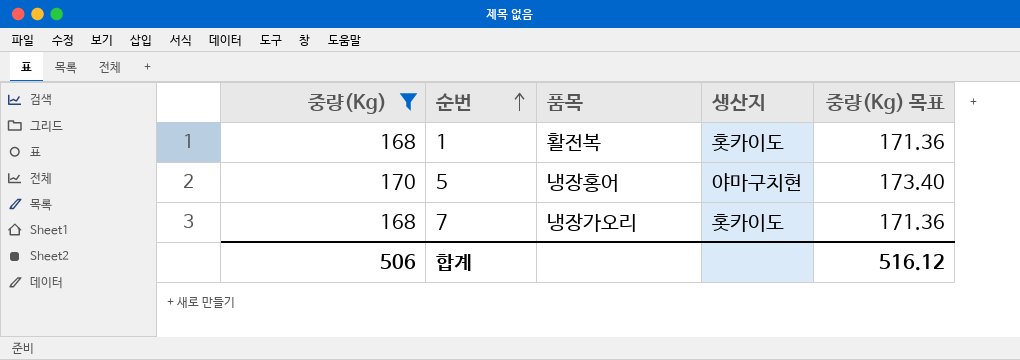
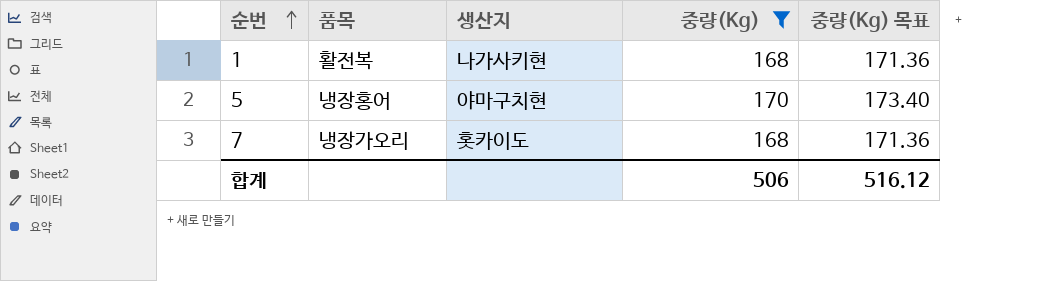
column 중량(Kg) | position: 1 -> 4
1 | 생산지: 홋카이도 -> 나가사키현

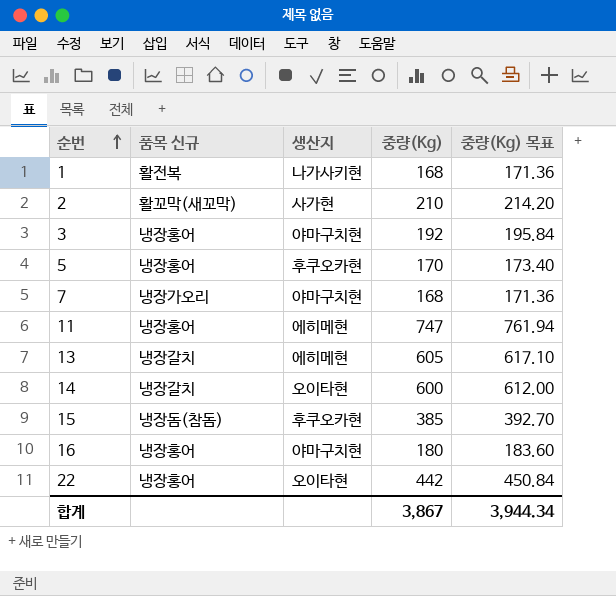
filter: 중량(Kg) <= 170 -> none
column name: 품목 -> 품목 신규
5 | 생산지: 야마구치현 -> 후쿠오카현
7 | 생산지: 홋카이도 -> 야마구치현
합계 | 중량(Kg): 506 -> 3,867
합계 | 중량(Kg) 목표: 516.12 -> 3,944.34

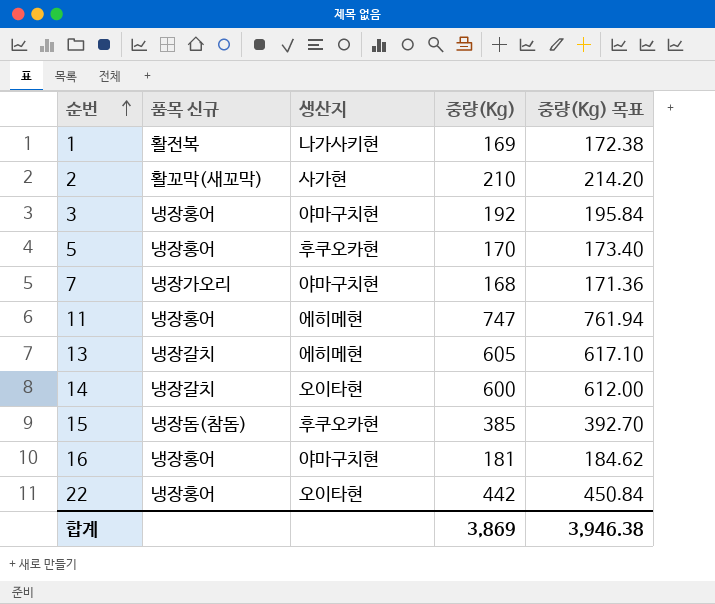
1 | 중량(Kg): 168 -> 169
1 | 중량(Kg) 목표: 171.36 -> 172.38
16 | 중량(Kg): 180 -> 181
16 | 중량(Kg) 목표: 183.60 -> 184.62
합계 | 중량(Kg): 3,867 -> 3,869
합계 | 중량(Kg) 목표: 3,944.34 -> 3,946.38

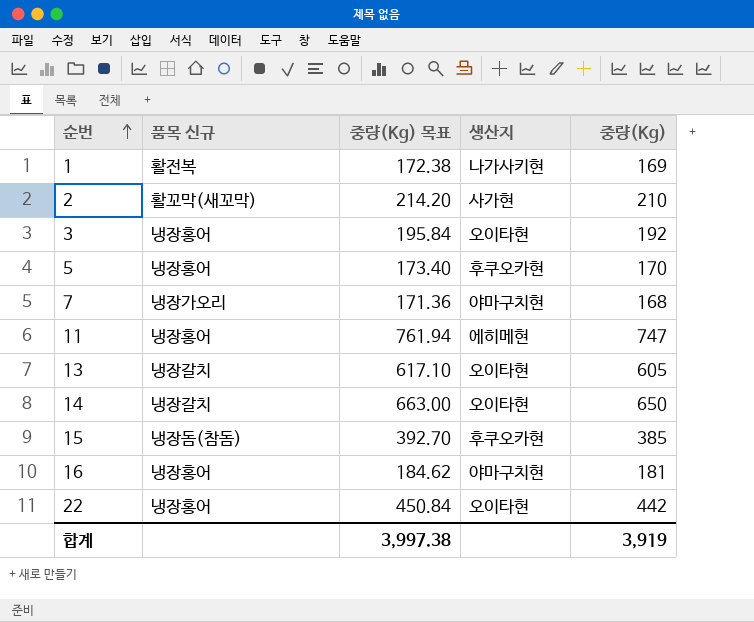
column 중량(Kg) 목표 | position: 5 -> 3
3 | 생산지: 야마구치현 -> 오이타현
13 | 생산지: 에히메현 -> 오이타현
14 | 중량(Kg) 목표: 612.00 -> 663.00
14 | 중량(Kg): 600 -> 650
합계 | 중량(Kg) 목표: 3,946.38 -> 3,997.38
합계 | 중량(Kg): 3,869 -> 3,919

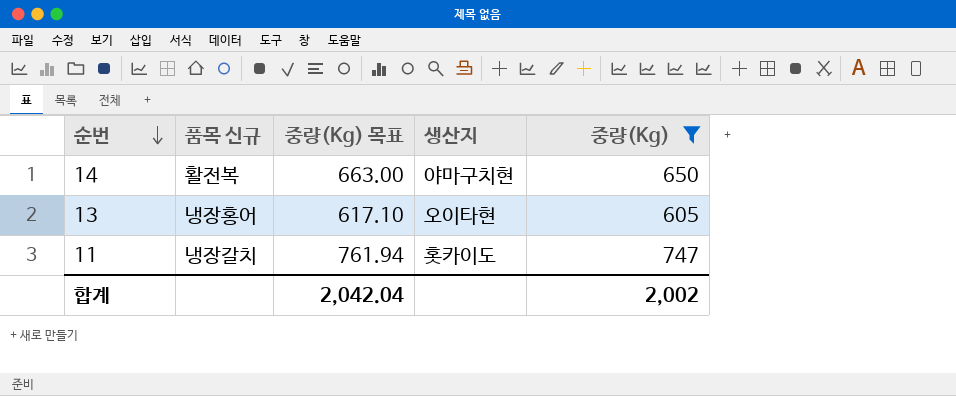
filter: none -> 중량(Kg) >= 605
row order: 순번 ascending -> 순번 descending
14 | 품목 신규: 냉장갈치 -> 활전복
14 | 생산지: 오이타현 -> 야마구치현
13 | 품목 신규: 냉장갈치 -> 냉장홍어
11 | 품목 신규: 냉장홍어 -> 냉장갈치
11 | 생산지: 에히메현 -> 홋카이도
합계 | 중량(Kg) 목표: 3,997.38 -> 2,042.04
합계 | 중량(Kg): 3,919 -> 2,002

